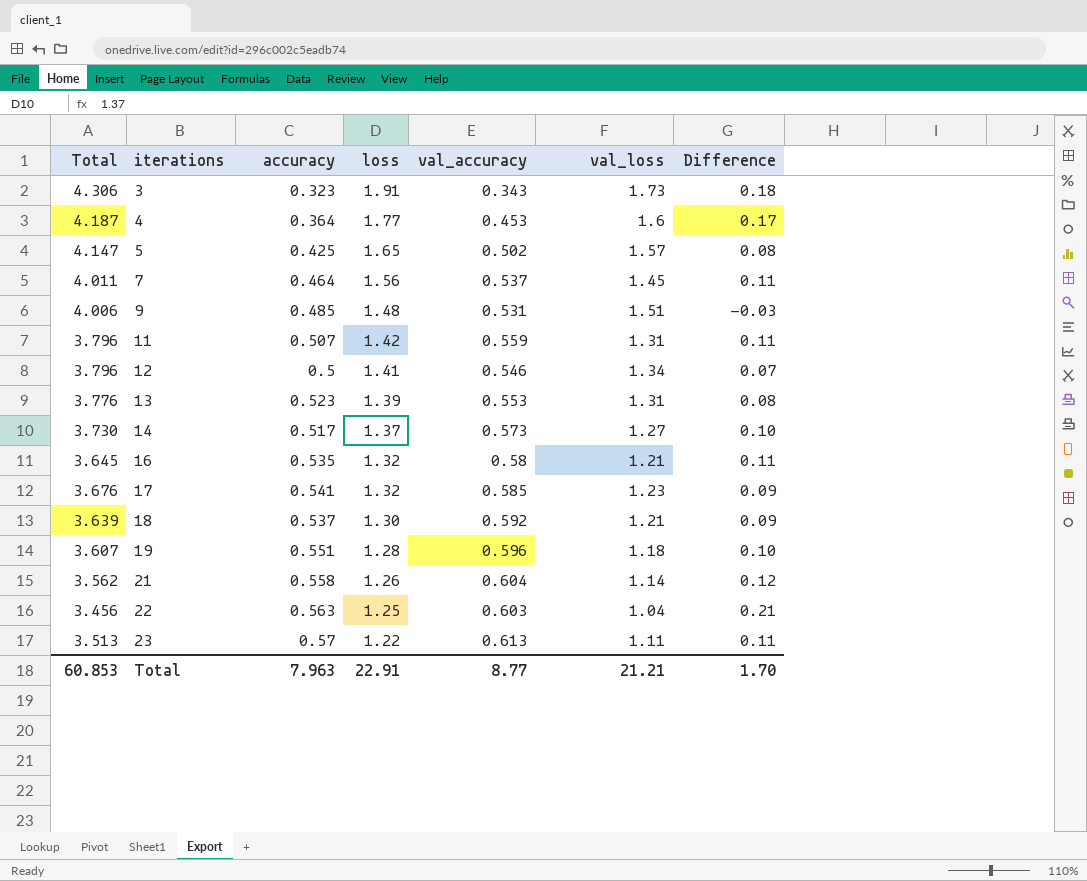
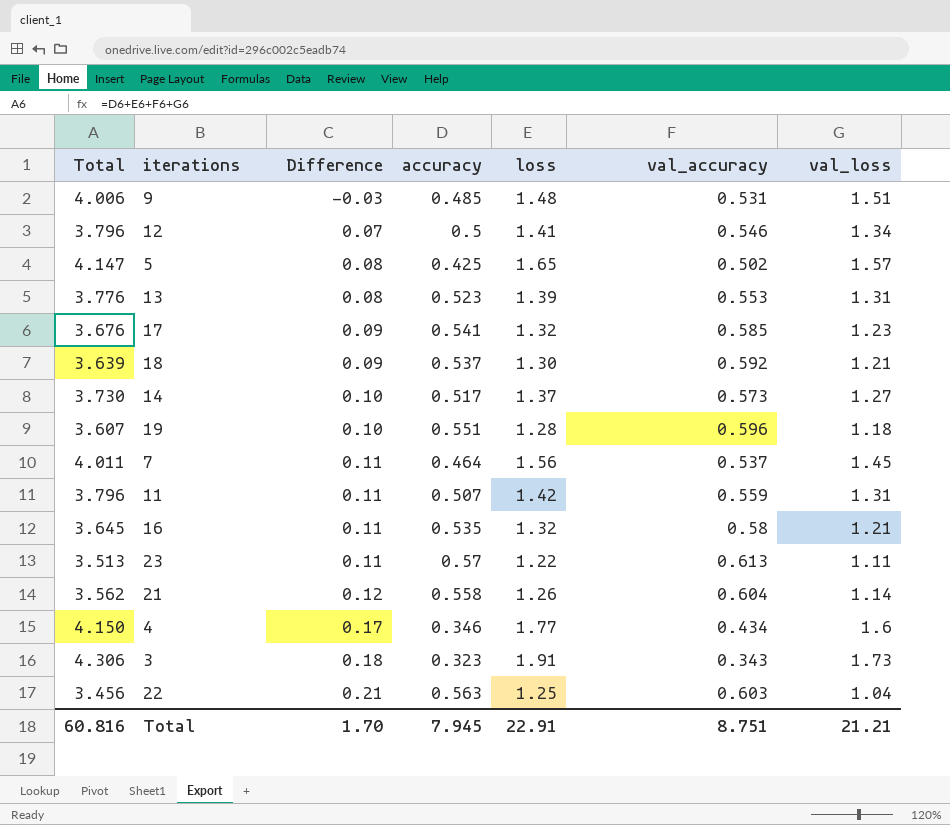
row order: iterations ascending -> Difference ascending
column Difference | position: 7 -> 3
4 | Total: 4.187 -> 4.150
4 | accuracy: 0.364 -> 0.346
4 | val_accuracy: 0.453 -> 0.434
Total | Total: 60.853 -> 60.816
Total | accuracy: 7.963 -> 7.945
Total | val_accuracy: 8.77 -> 8.751

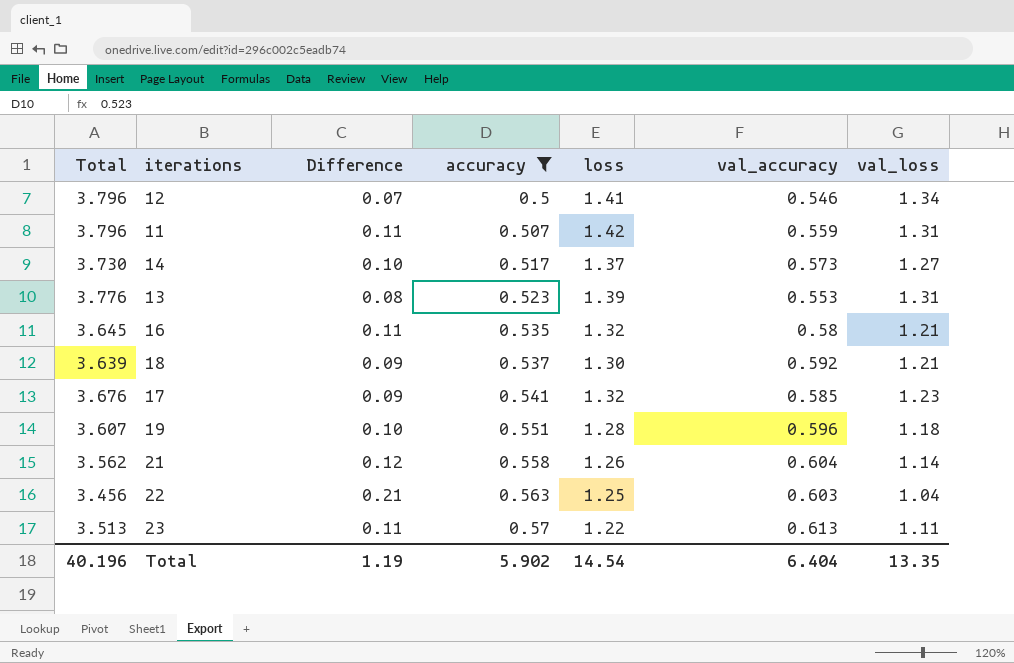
filter: none -> accuracy >= 0.5
row order: Difference ascending -> accuracy ascending
Total | Total: 60.816 -> 40.196
Total | Difference: 1.70 -> 1.19
Total | accuracy: 7.945 -> 5.902
Total | loss: 22.91 -> 14.54
Total | val_accuracy: 8.751 -> 6.404
Total | val_loss: 21.21 -> 13.35

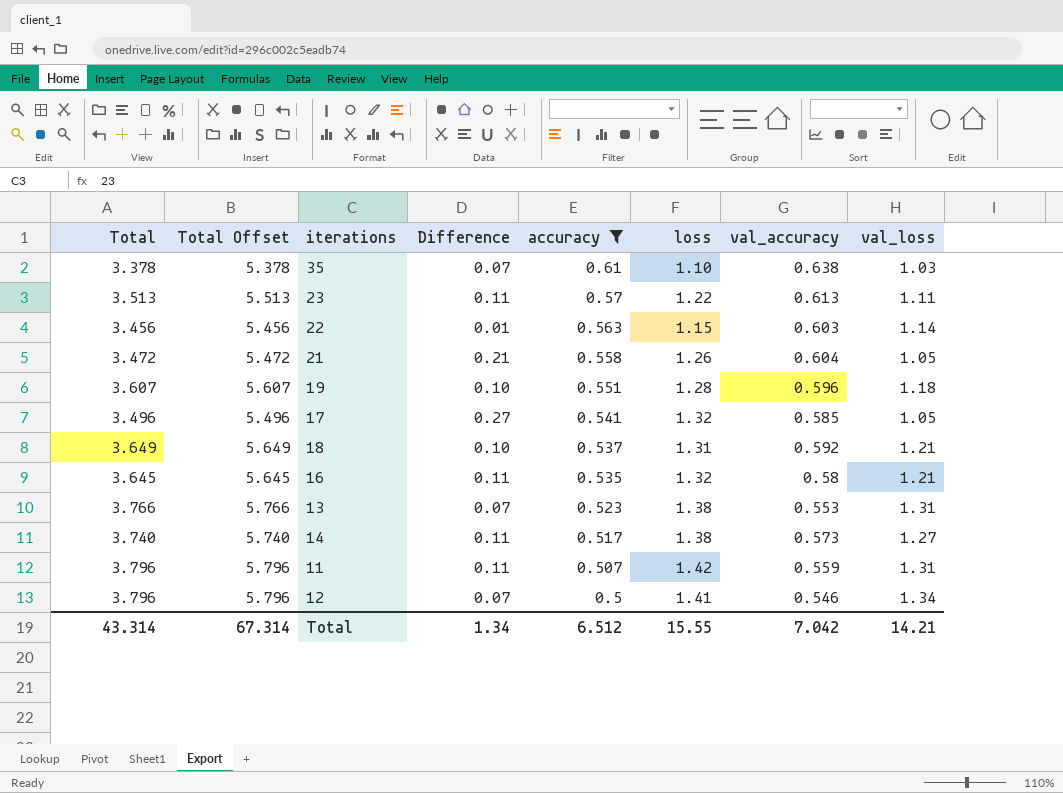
row order: accuracy ascending -> accuracy descending
column Total Offset | formula: none -> [Total] + 2
row 35: none -> 3.378 | 5.378 | 0.07 | 0.61 | 1.10 | 0.638 | 1.03
22 | Difference: 0.21 -> 0.01
22 | loss: 1.25 -> 1.15
22 | val_loss: 1.04 -> 1.14
21 | Total: 3.562 -> 3.472
21 | Difference: 0.12 -> 0.21
21 | val_loss: 1.14 -> 1.05
17 | Total: 3.676 -> 3.496
17 | Difference: 0.09 -> 0.27
17 | val_loss: 1.23 -> 1.05
18 | Total: 3.639 -> 3.649
18 | Difference: 0.09 -> 0.10
18 | loss: 1.30 -> 1.31
13 | Total: 3.776 -> 3.766
13 | Difference: 0.08 -> 0.07
13 | loss: 1.39 -> 1.38
14 | Total: 3.730 -> 3.740
14 | Difference: 0.10 -> 0.11
14 | loss: 1.37 -> 1.38
Total | Total: 40.196 -> 43.314
Total | Difference: 1.19 -> 1.34
Total | accuracy: 5.902 -> 6.512
Total | loss: 14.54 -> 15.55
Total | val_accuracy: 6.404 -> 7.042
Total | val_loss: 13.35 -> 14.21

